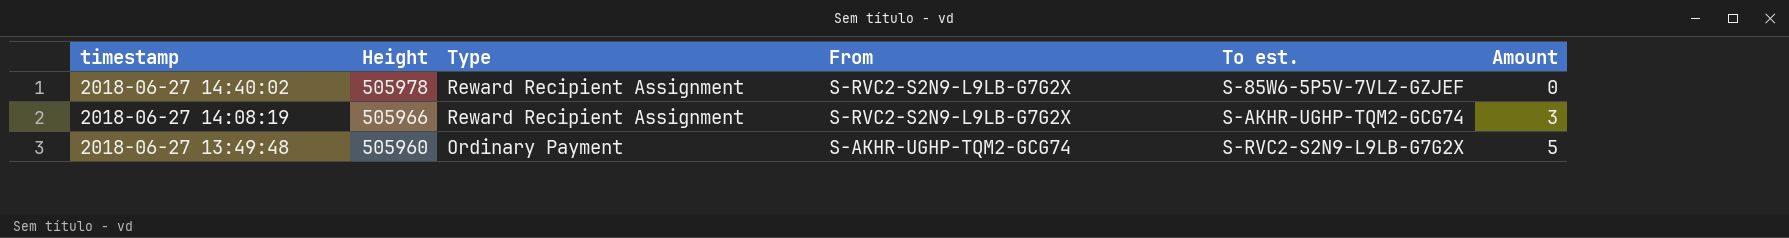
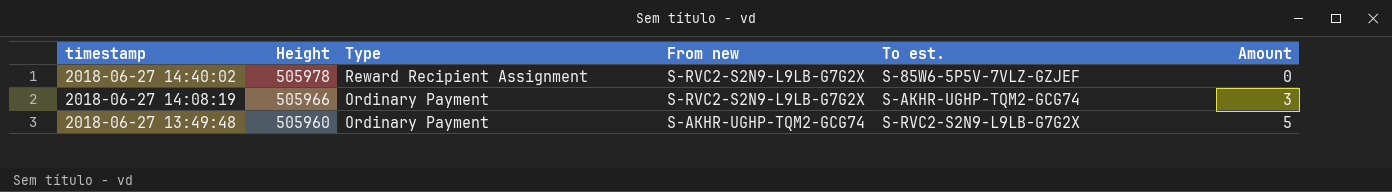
column name: From -> From new
2018-06-27 14:08:19 | Type: Reward Recipient Assignment -> Ordinary Payment

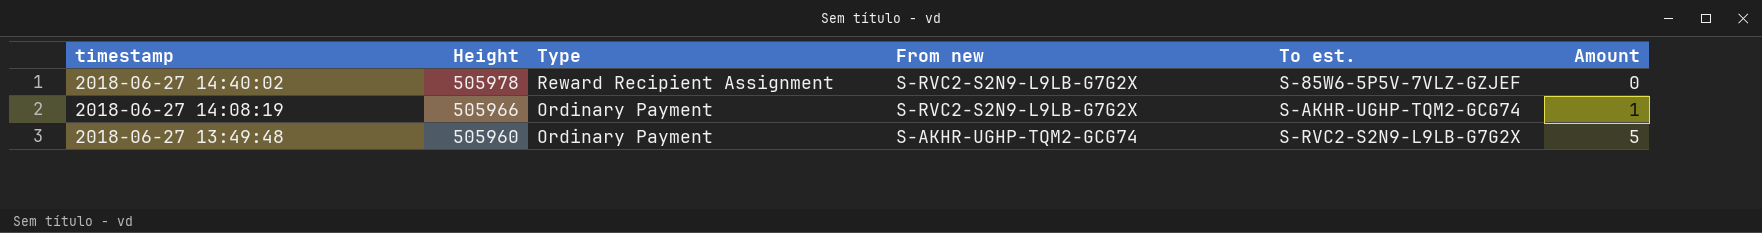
2018-06-27 14:08:19 | Amount: 3 -> 1

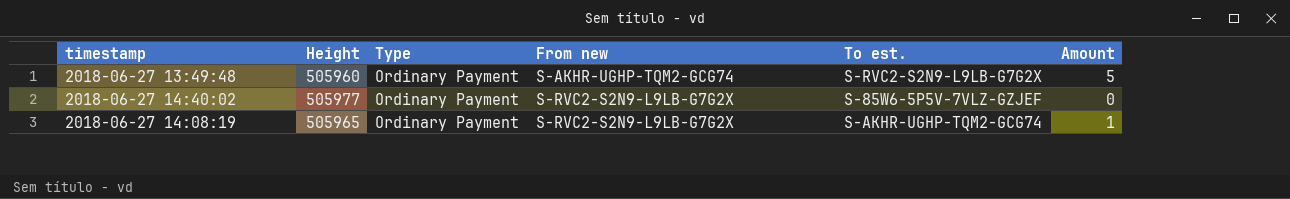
row order: timestamp descending -> From new ascending
2018-06-27 14:40:02 | Height: 505978 -> 505977
2018-06-27 14:40:02 | Type: Reward Recipient Assignment -> Ordinary Payment
2018-06-27 14:08:19 | Height: 505966 -> 505965

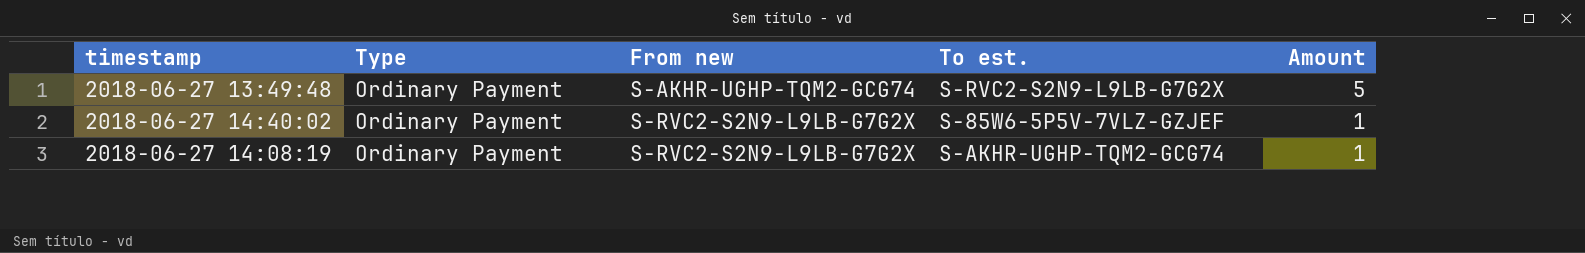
column Height | position: 2 -> none
2018-06-27 14:40:02 | Amount: 0 -> 1

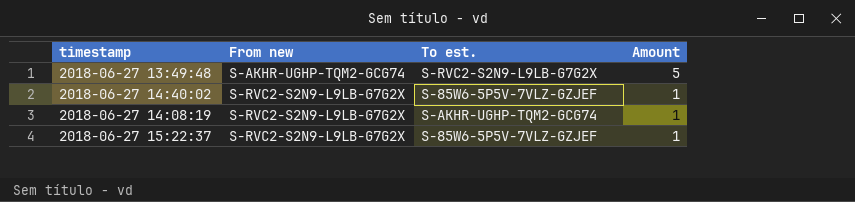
column Type | position: 2 -> none
row 2018-06-27 15:22:37: none -> S-RVC2-S2N9-L9LB-G7G2X | S-85W6-5P5V-7VLZ-GZJEF | 1

